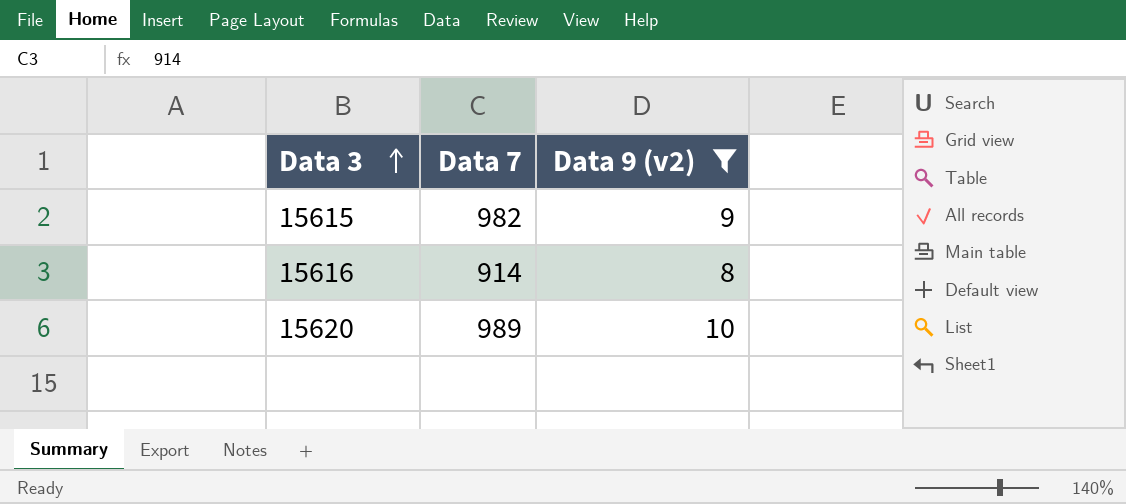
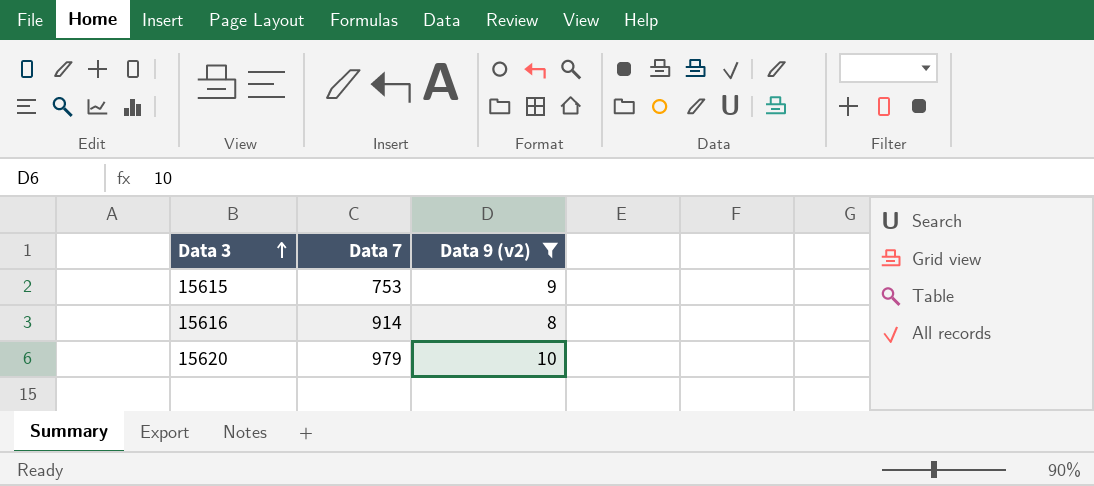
15615 | Data 7: 982 -> 753
15620 | Data 7: 989 -> 979

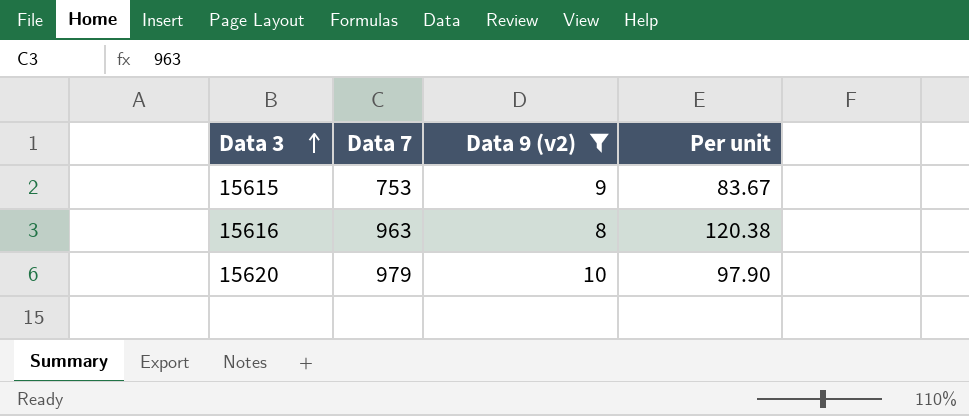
column Per unit | formula: none -> [Data 7] / [Data 9 (v2)]
15616 | Data 7: 914 -> 963

